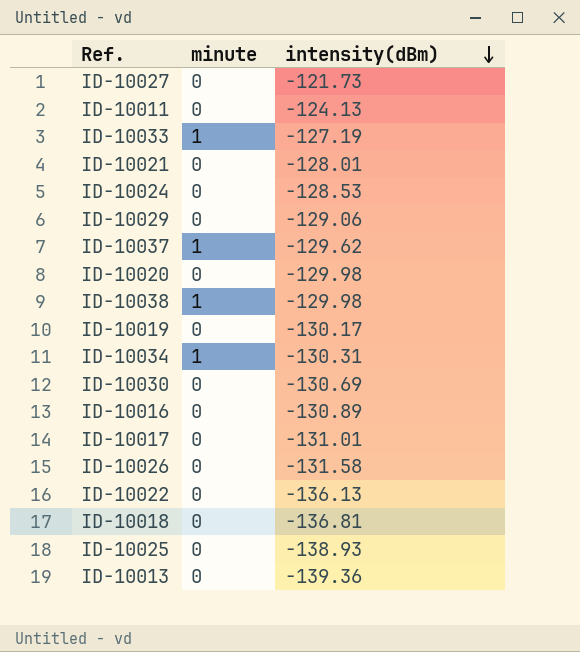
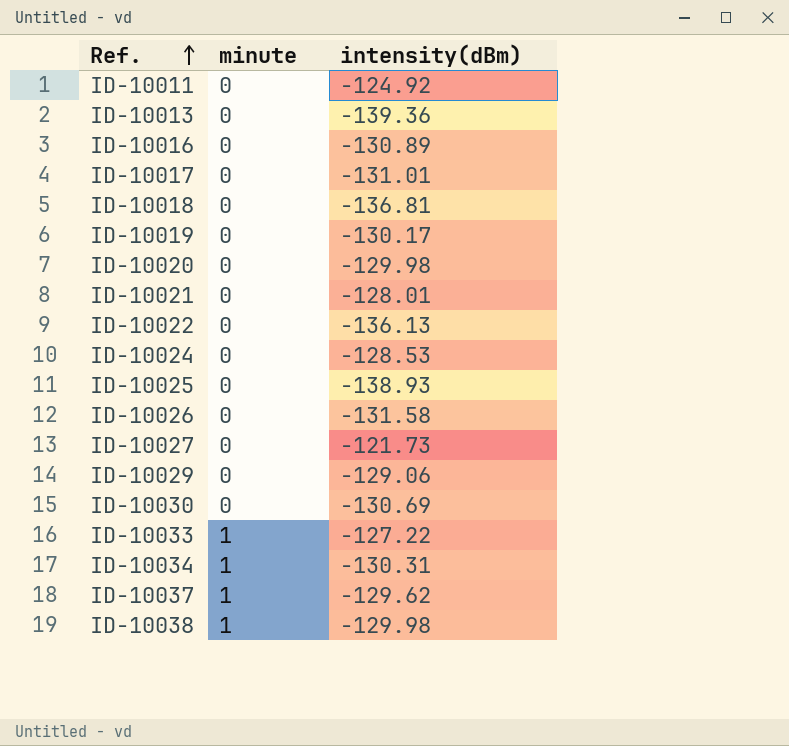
row order: intensity(dBm) descending -> Ref. ascending
ID-10011 | intensity(dBm): -124.13 -> -124.92
ID-10033 | intensity(dBm): -127.19 -> -127.22

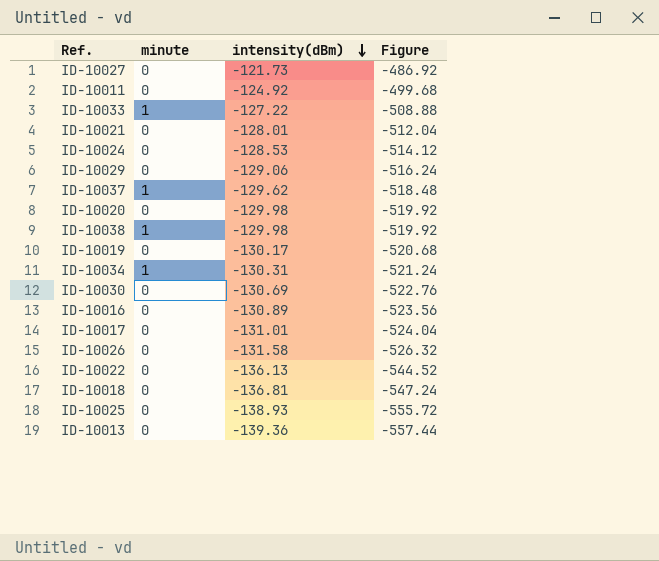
row order: Ref. ascending -> intensity(dBm) descending
column Figure | formula: none -> [intensity(dBm)] * 4

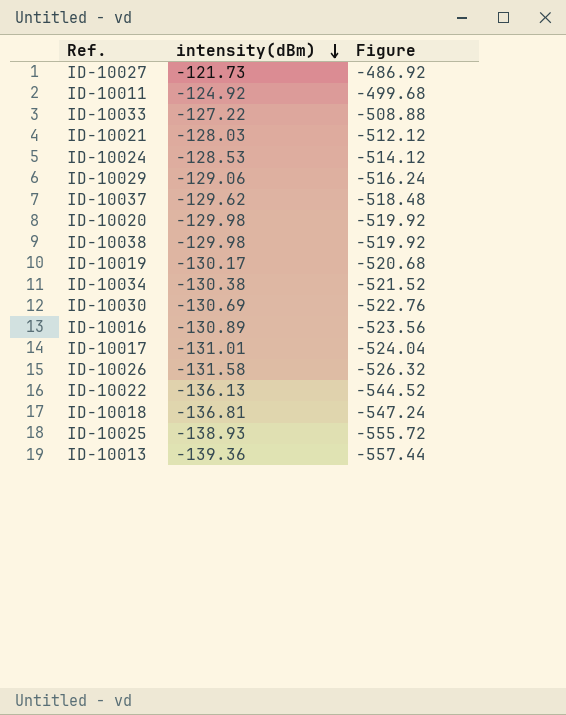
column minute | position: 2 -> none
ID-10021 | intensity(dBm): -128.01 -> -128.03
ID-10021 | Figure: -512.04 -> -512.12
ID-10034 | intensity(dBm): -130.31 -> -130.38
ID-10034 | Figure: -521.24 -> -521.52

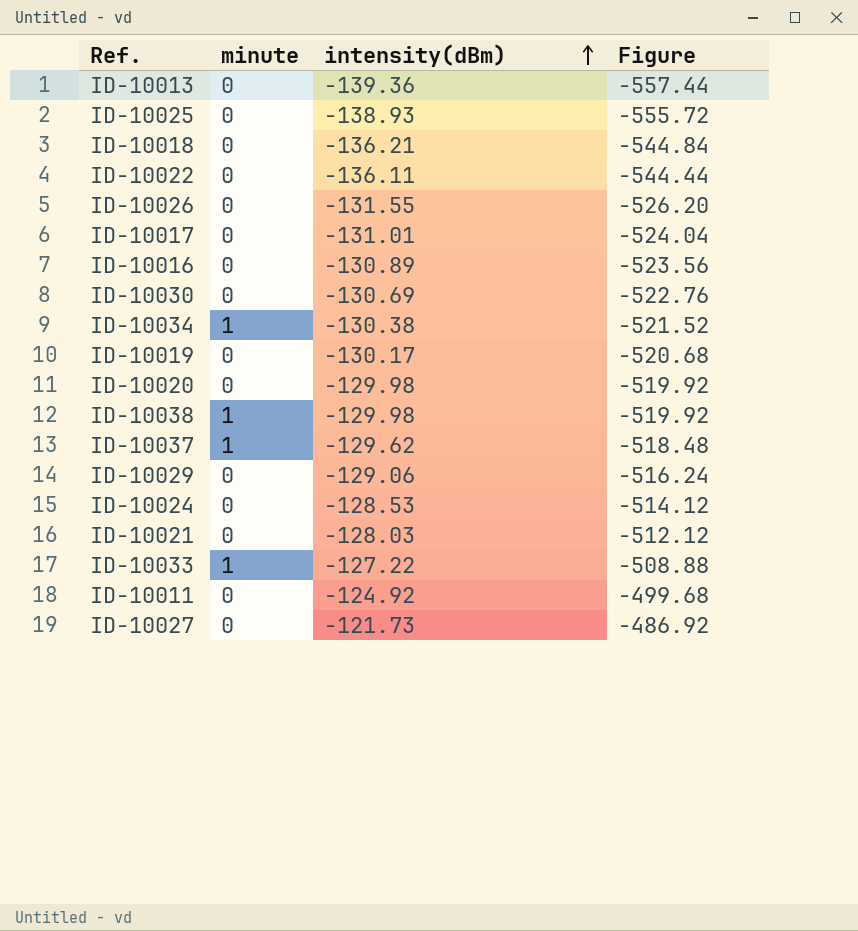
row order: intensity(dBm) descending -> intensity(dBm) ascending
column minute | position: none -> 2
ID-10018 | intensity(dBm): -136.81 -> -136.21
ID-10018 | Figure: -547.24 -> -544.84
ID-10022 | intensity(dBm): -136.13 -> -136.11
ID-10022 | Figure: -544.52 -> -544.44
ID-10026 | intensity(dBm): -131.58 -> -131.55
ID-10026 | Figure: -526.32 -> -526.20

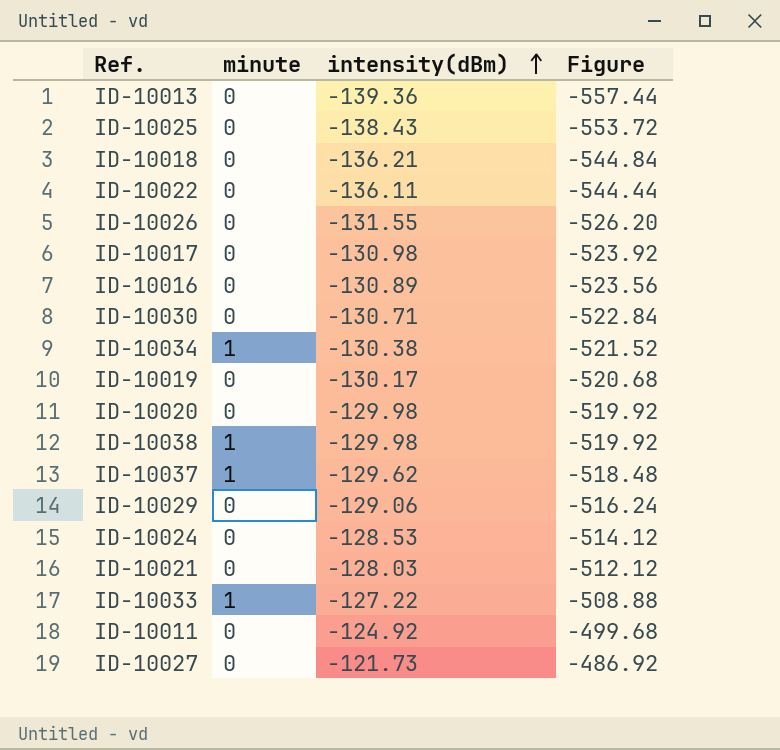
ID-10025 | intensity(dBm): -138.93 -> -138.43
ID-10025 | Figure: -555.72 -> -553.72
ID-10017 | intensity(dBm): -131.01 -> -130.98
ID-10017 | Figure: -524.04 -> -523.92
ID-10030 | intensity(dBm): -130.69 -> -130.71
ID-10030 | Figure: -522.76 -> -522.84

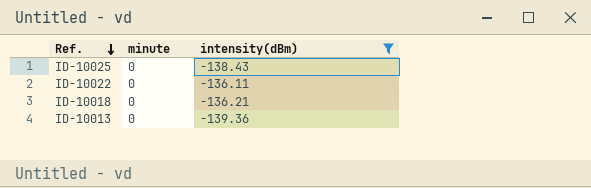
filter: none -> intensity(dBm) <= -136.11
row order: intensity(dBm) ascending -> Ref. descending
column Figure | formula: [intensity(dBm)] * 4 -> none

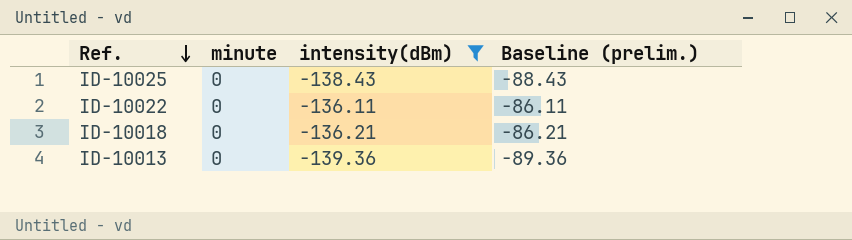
column Baseline (prelim.) | formula: none -> [intensity(dBm)] + 50

